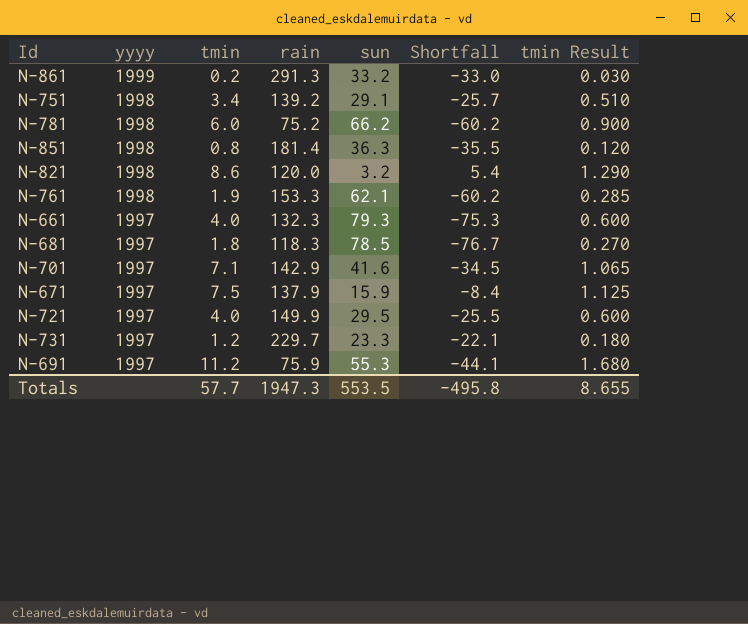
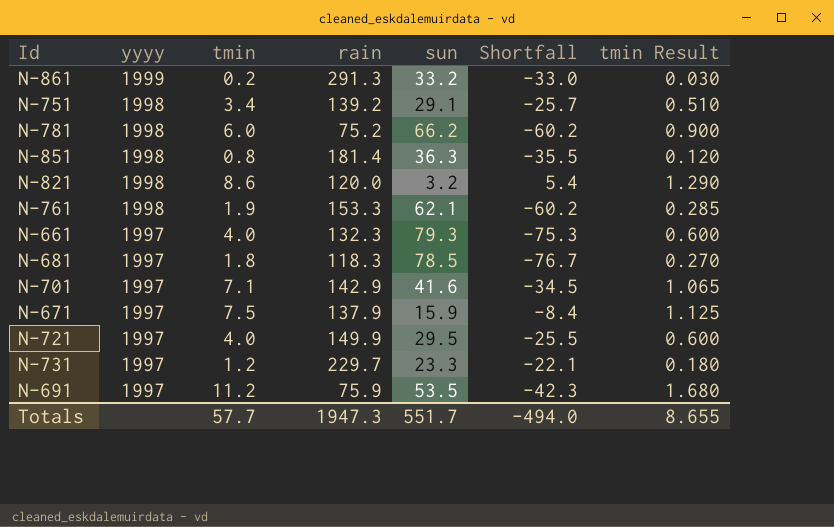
N-691 | sun: 55.3 -> 53.5
N-691 | Shortfall: -44.1 -> -42.3
Totals | sun: 553.5 -> 551.7
Totals | Shortfall: -495.8 -> -494.0

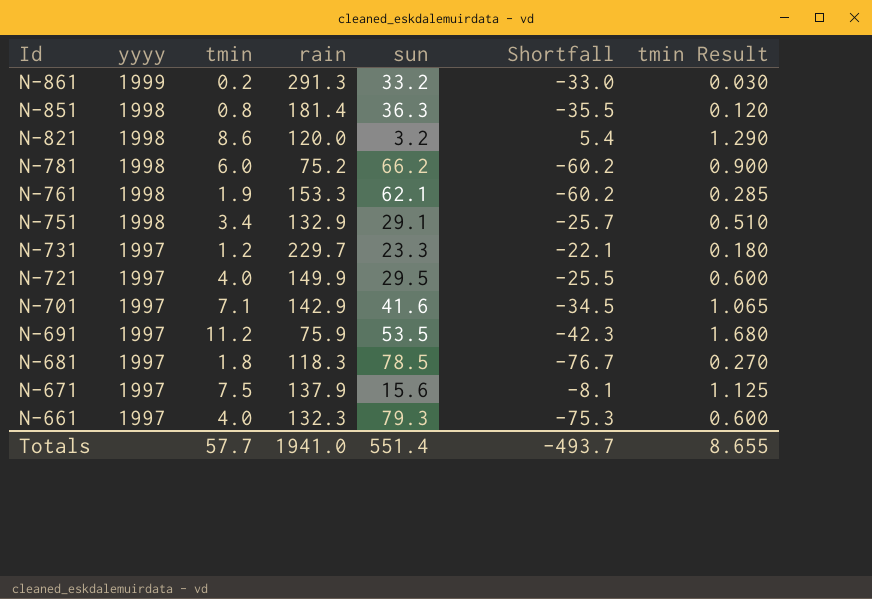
row order: yyyy descending -> Id descending
N-751 | rain: 139.2 -> 132.9
N-671 | sun: 15.9 -> 15.6
N-671 | Shortfall: -8.4 -> -8.1
Totals | rain: 1947.3 -> 1941.0
Totals | sun: 551.7 -> 551.4
Totals | Shortfall: -494.0 -> -493.7

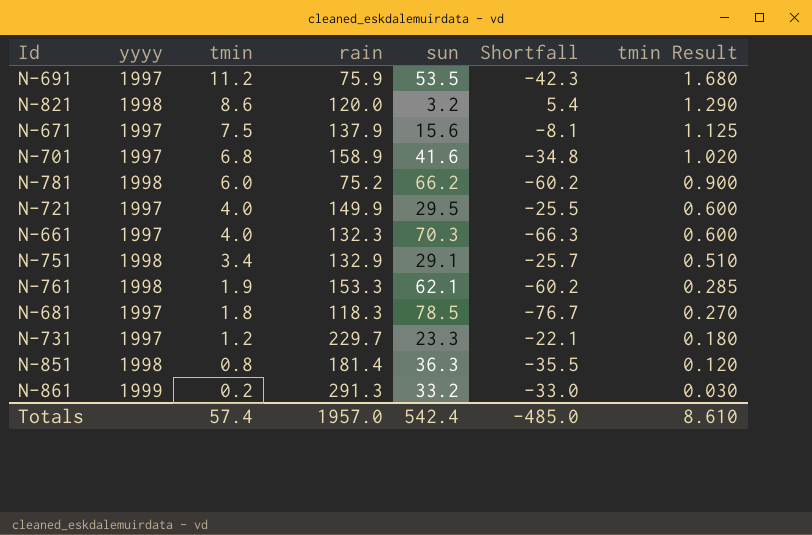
row order: Id descending -> tmin descending
N-701 | tmin: 7.1 -> 6.8
N-701 | rain: 142.9 -> 158.9
N-701 | Shortfall: -34.5 -> -34.8
N-701 | tmin Result: 1.065 -> 1.020
N-661 | sun: 79.3 -> 70.3
N-661 | Shortfall: -75.3 -> -66.3
Totals | tmin: 57.7 -> 57.4
Totals | rain: 1941.0 -> 1957.0
Totals | sun: 551.4 -> 542.4
Totals | Shortfall: -493.7 -> -485.0
Totals | tmin Result: 8.655 -> 8.610

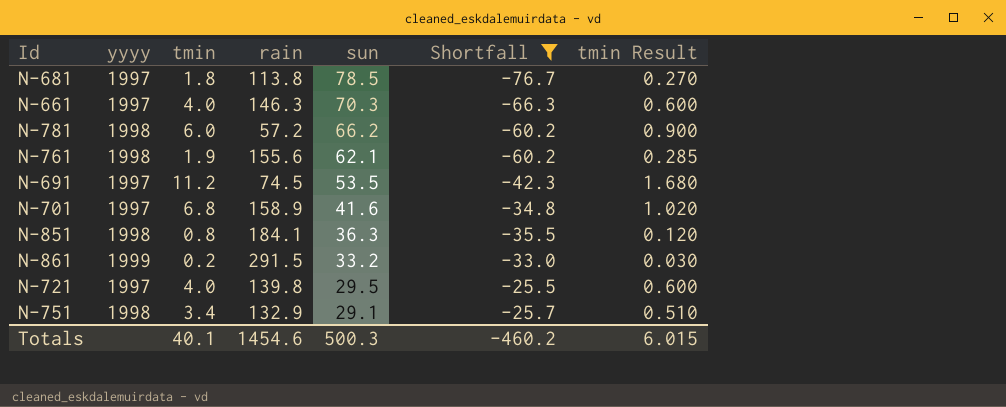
filter: none -> Shortfall <= -25.5
row order: tmin descending -> sun descending
N-681 | rain: 118.3 -> 113.8
N-661 | rain: 132.3 -> 146.3
N-781 | rain: 75.2 -> 57.2
N-761 | rain: 153.3 -> 155.6
N-691 | rain: 75.9 -> 74.5
N-851 | rain: 181.4 -> 184.1
N-861 | rain: 291.3 -> 291.5
N-721 | rain: 149.9 -> 139.8
Totals | tmin: 57.4 -> 40.1
Totals | rain: 1957.0 -> 1454.6
Totals | sun: 542.4 -> 500.3
Totals | Shortfall: -485.0 -> -460.2
Totals | tmin Result: 8.610 -> 6.015

